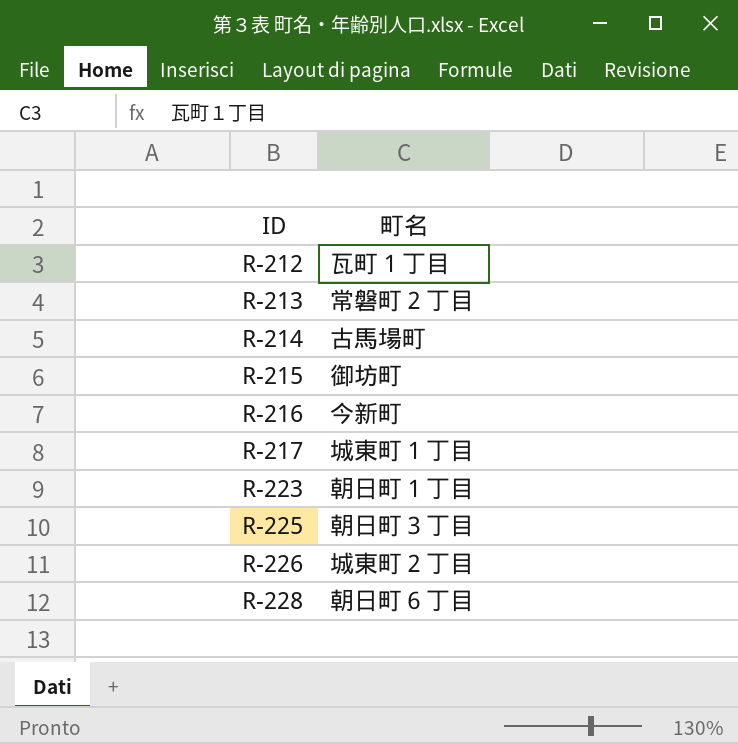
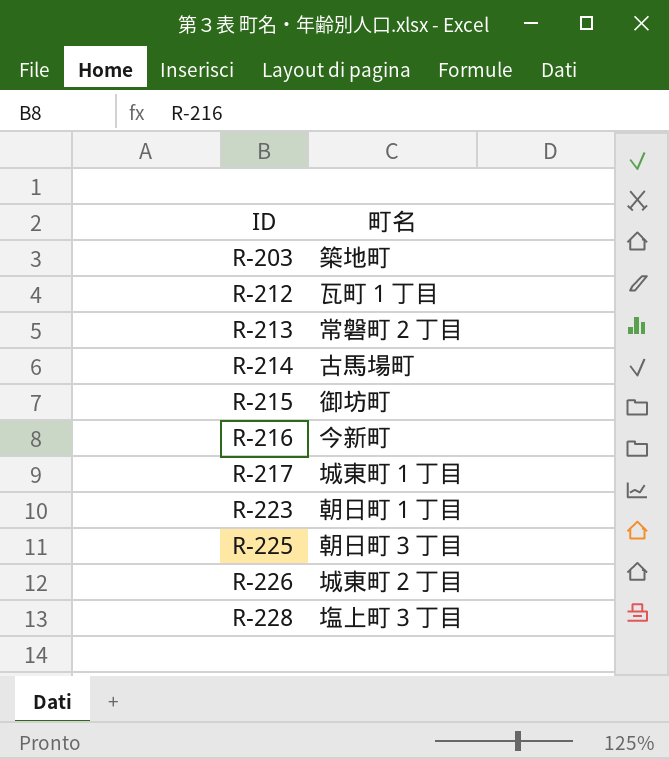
row R-203: none -> 築地町
R-228 | 町名: 朝日町６丁目 -> 塩上町３丁目

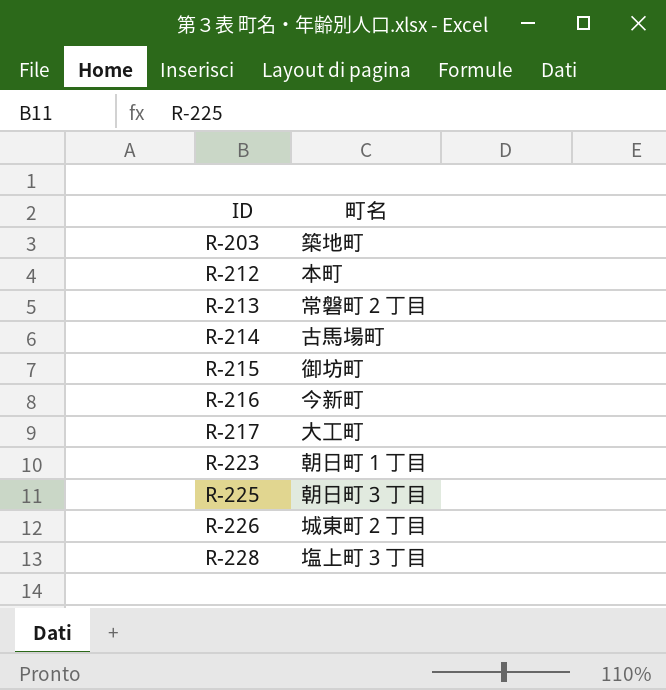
R-212 | 町名: 瓦町１丁目 -> 本町
R-217 | 町名: 城東町１丁目 -> 大工町

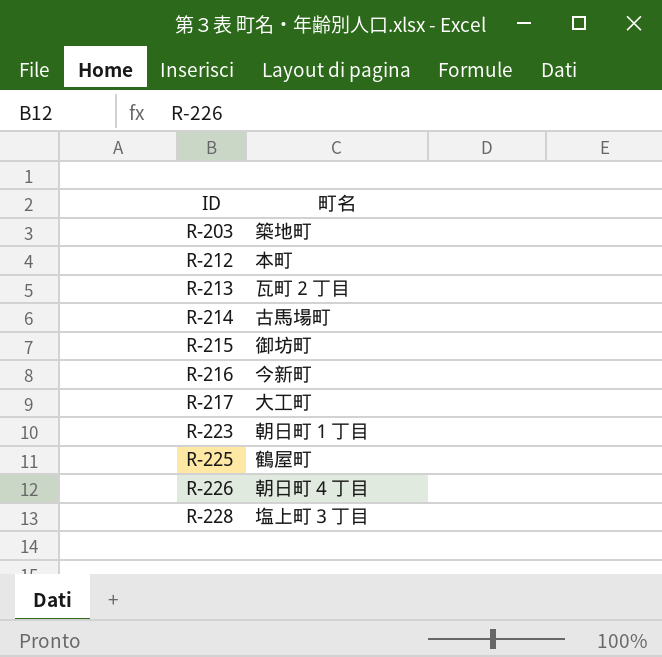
R-213 | 町名: 常磐町２丁目 -> 瓦町２丁目
R-225 | 町名: 朝日町３丁目 -> 鶴屋町
R-226 | 町名: 城東町２丁目 -> 朝日町４丁目

